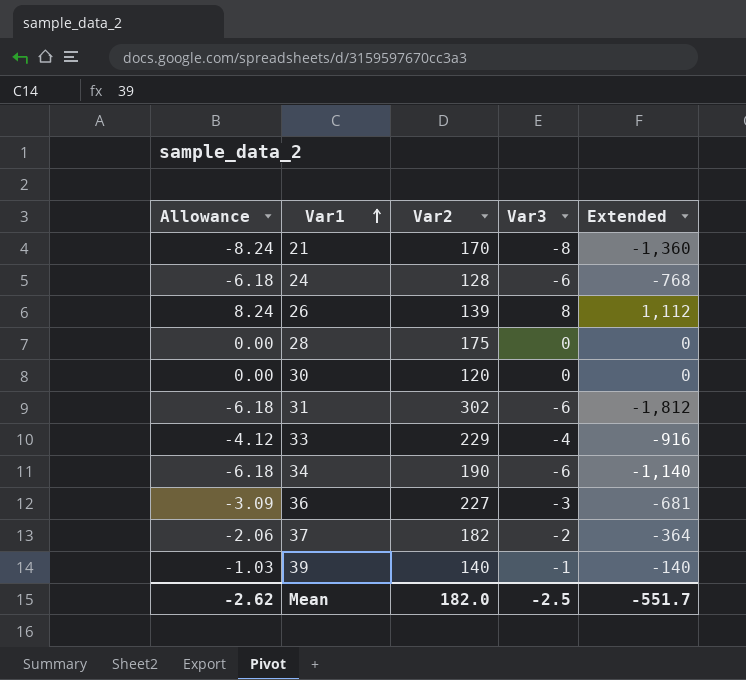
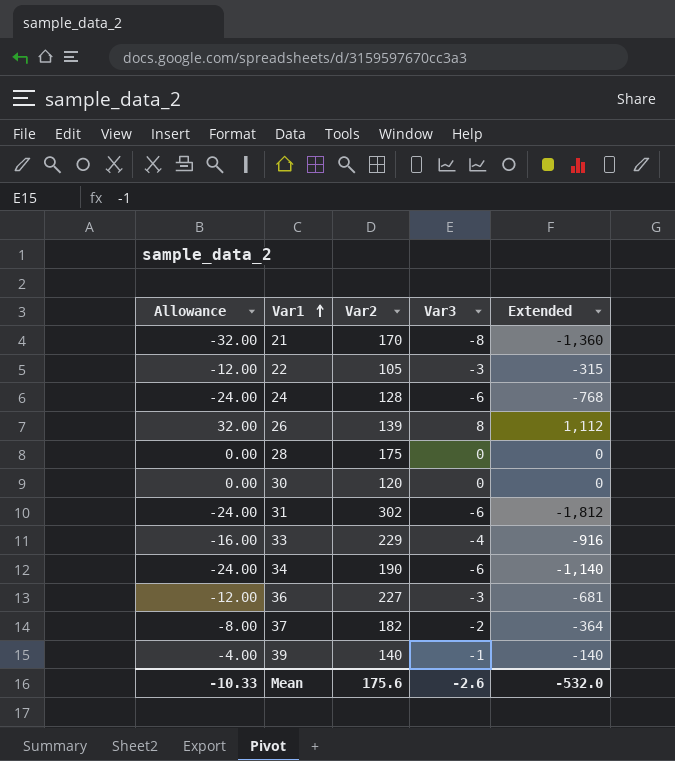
column Allowance | formula: [Var3] * 1.03 -> [Var3] * 4
row 22: none -> -12.00 | 105 | -3 | -315
Mean | Allowance: -2.62 -> -10.33
Mean | Var2: 182.0 -> 175.6
Mean | Var3: -2.5 -> -2.6
Mean | Extended: -551.7 -> -532.0

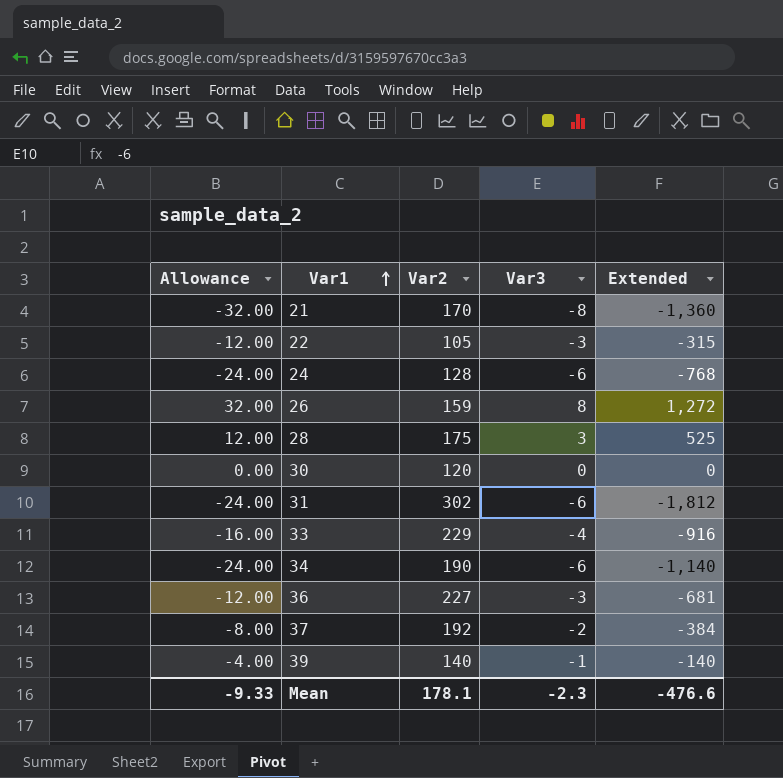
26 | Var2: 139 -> 159
26 | Extended: 1,112 -> 1,272
28 | Allowance: 0.00 -> 12.00
28 | Var3: 0 -> 3
28 | Extended: 0 -> 525
37 | Var2: 182 -> 192
37 | Extended: -364 -> -384
Mean | Allowance: -10.33 -> -9.33
Mean | Var2: 175.6 -> 178.1
Mean | Var3: -2.6 -> -2.3
Mean | Extended: -532.0 -> -476.6

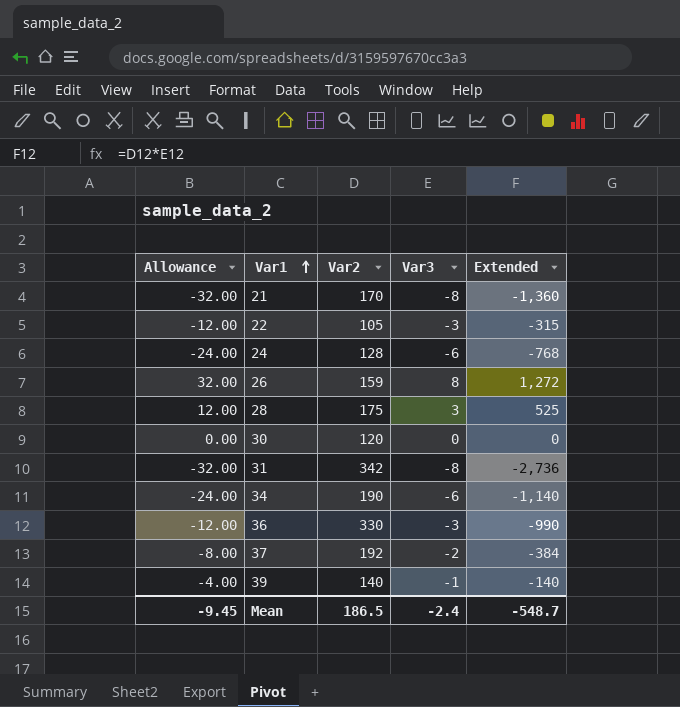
row 33: -16.00 | 229 | -4 | -916 -> none
31 | Allowance: -24.00 -> -32.00
31 | Var2: 302 -> 342
31 | Var3: -6 -> -8
31 | Extended: -1,812 -> -2,736
36 | Var2: 227 -> 330
36 | Extended: -681 -> -990
Mean | Allowance: -9.33 -> -9.45
Mean | Var2: 178.1 -> 186.5
Mean | Var3: -2.3 -> -2.4
Mean | Extended: -476.6 -> -548.7

